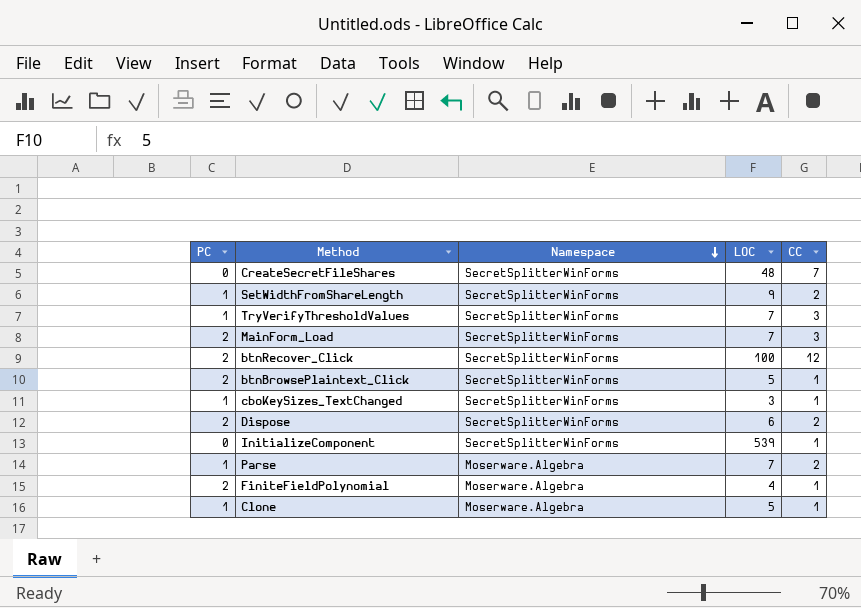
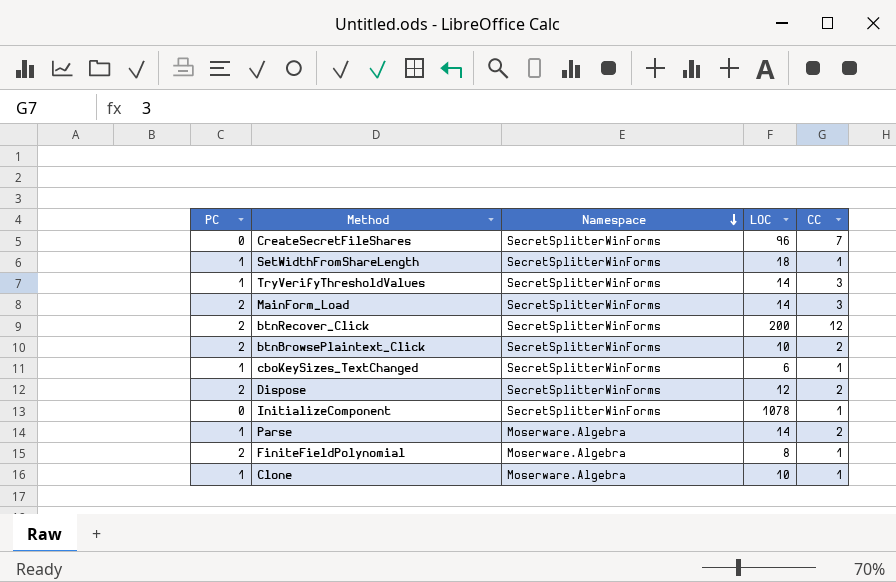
CreateSecretFileShares | LOC: 48 -> 96
SetWidthFromShareLength | LOC: 9 -> 18
SetWidthFromShareLength | CC: 2 -> 1
TryVerifyThresholdValues | LOC: 7 -> 14
MainForm_Load | LOC: 7 -> 14
btnRecover_Click | LOC: 100 -> 200
btnBrowsePlaintext_Click | LOC: 5 -> 10
btnBrowsePlaintext_Click | CC: 1 -> 2
cboKeySizes_TextChanged | LOC: 3 -> 6
Dispose | LOC: 6 -> 12
InitializeComponent | LOC: 539 -> 1078
Parse | LOC: 7 -> 14
FiniteFieldPolynomial | LOC: 4 -> 8
Clone | LOC: 5 -> 10

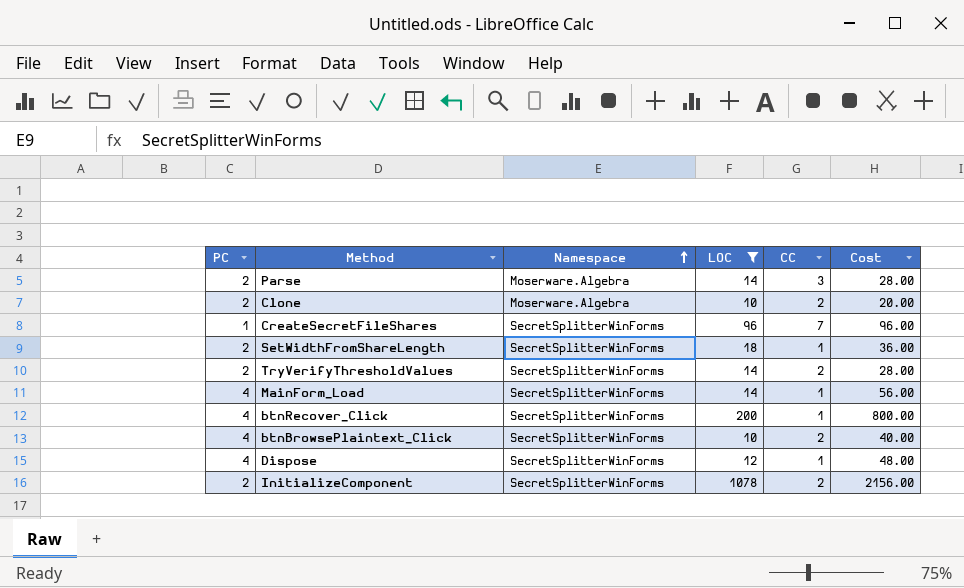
filter: none -> LOC >= 10
row order: Namespace descending -> Namespace ascending
column Cost | formula: none -> [PC] * [LOC]
Parse | PC: 1 -> 2
Parse | CC: 2 -> 3
Clone | PC: 1 -> 2
Clone | CC: 1 -> 2
CreateSecretFileShares | PC: 0 -> 1
SetWidthFromShareLength | PC: 1 -> 2
TryVerifyThresholdValues | PC: 1 -> 2
TryVerifyThresholdValues | CC: 3 -> 2
MainForm_Load | PC: 2 -> 4
MainForm_Load | CC: 3 -> 1
btnRecover_Click | PC: 2 -> 4
btnRecover_Click | CC: 12 -> 1
btnBrowsePlaintext_Click | PC: 2 -> 4
Dispose | PC: 2 -> 4
Dispose | CC: 2 -> 1
InitializeComponent | PC: 0 -> 2
InitializeComponent | CC: 1 -> 2

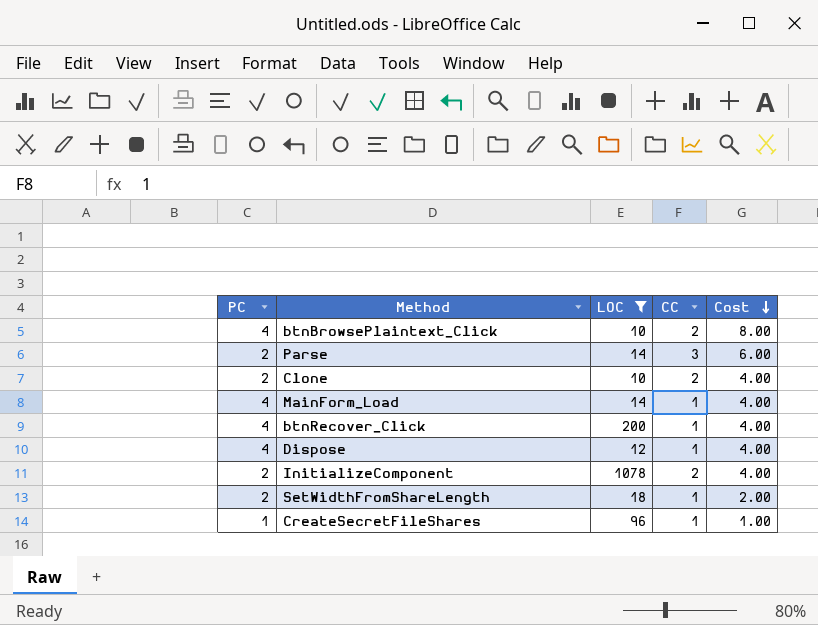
row order: Namespace ascending -> Cost descending
column Namespace | position: 3 -> none
column Cost | formula: [PC] * [LOC] -> [PC] * [CC]
row TryVerifyThresholdValues: 2 | SecretSplitterWinForms | 14 | 2 | 28.00 -> none
CreateSecretFileShares | CC: 7 -> 1

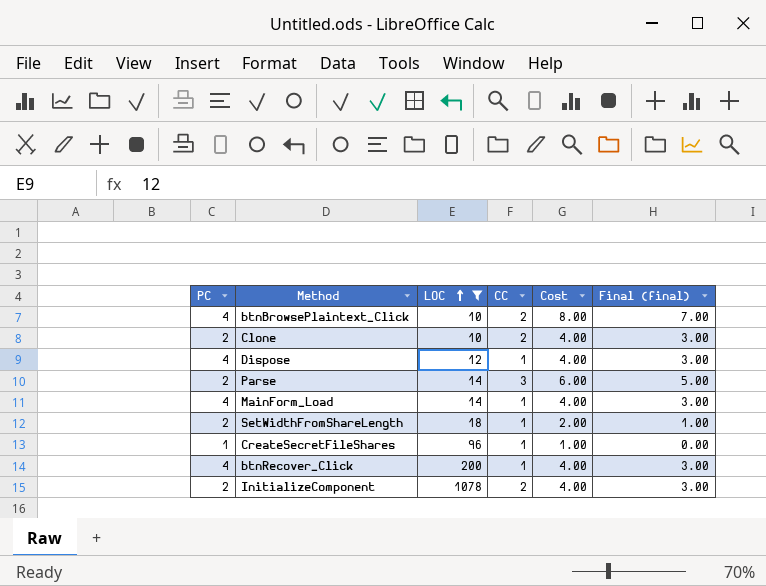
row order: Cost descending -> LOC ascending
column Final (final) | formula: none -> [Cost] - 1

